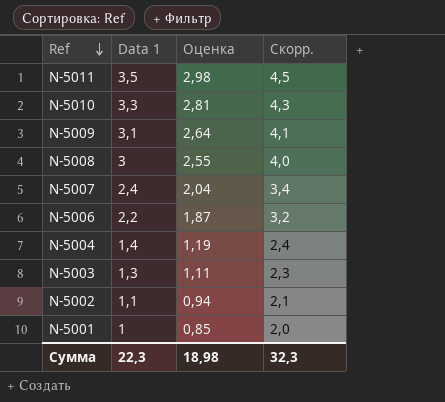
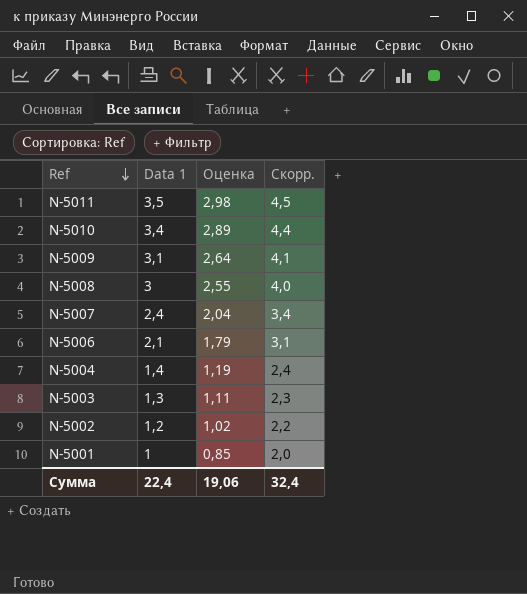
N-5010 | Data 1: 3,3 -> 3,4
N-5010 | Оценка: 2,81 -> 2,89
N-5010 | Скорр.: 4,3 -> 4,4
N-5006 | Data 1: 2,2 -> 2,1
N-5006 | Оценка: 1,87 -> 1,79
N-5006 | Скорр.: 3,2 -> 3,1
N-5002 | Data 1: 1,1 -> 1,2
N-5002 | Оценка: 0,94 -> 1,02
N-5002 | Скорр.: 2,1 -> 2,2
Сумма | Data 1: 22,3 -> 22,4
Сумма | Оценка: 18,98 -> 19,06
Сумма | Скорр.: 32,3 -> 32,4

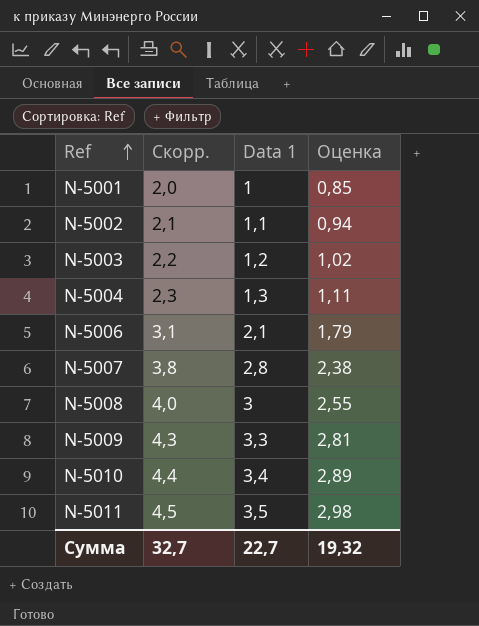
row order: Ref descending -> Ref ascending
column Скорр. | position: 4 -> 2
N-5002 | Скорр.: 2,2 -> 2,1
N-5002 | Data 1: 1,2 -> 1,1
N-5002 | Оценка: 1,02 -> 0,94
N-5003 | Скорр.: 2,3 -> 2,2
N-5003 | Data 1: 1,3 -> 1,2
N-5003 | Оценка: 1,11 -> 1,02
N-5004 | Скорр.: 2,4 -> 2,3
N-5004 | Data 1: 1,4 -> 1,3
N-5004 | Оценка: 1,19 -> 1,11
N-5007 | Скорр.: 3,4 -> 3,8
N-5007 | Data 1: 2,4 -> 2,8
N-5007 | Оценка: 2,04 -> 2,38
N-5009 | Скорр.: 4,1 -> 4,3
N-5009 | Data 1: 3,1 -> 3,3
N-5009 | Оценка: 2,64 -> 2,81
Сумма | Скорр.: 32,4 -> 32,7
Сумма | Data 1: 22,4 -> 22,7
Сумма | Оценка: 19,06 -> 19,32

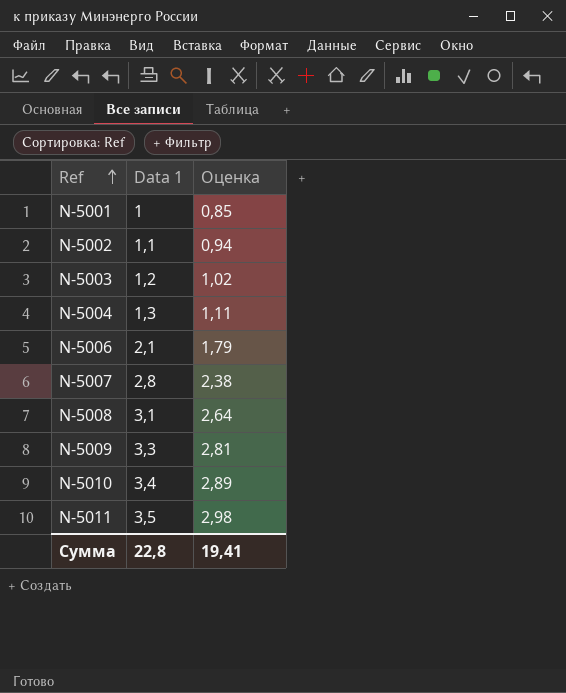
column Скорр. | formula: [Data 1] + 1 -> none
N-5008 | Data 1: 3 -> 3,1
N-5008 | Оценка: 2,55 -> 2,64
Сумма | Data 1: 22,7 -> 22,8
Сумма | Оценка: 19,32 -> 19,41

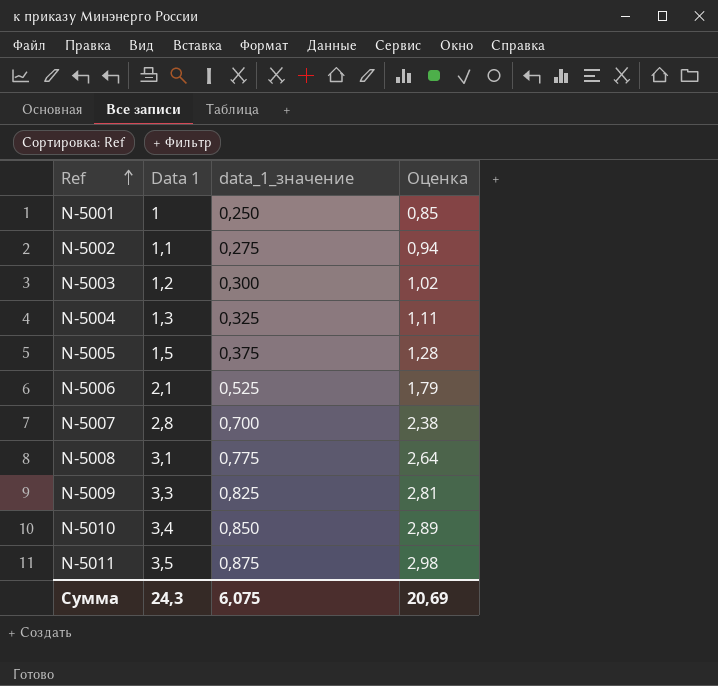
column data_1_значение | formula: none -> [Data 1] * 0,25
row N-5005: none -> 1,5 | 0,375 | 1,28
Сумма | Data 1: 22,8 -> 24,3
Сумма | Оценка: 19,41 -> 20,69

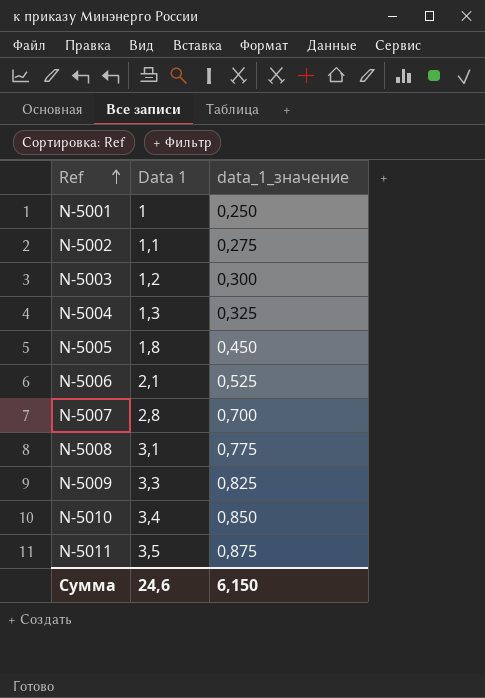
column Оценка | formula: [Data 1] * 0,85 -> none
N-5005 | Data 1: 1,5 -> 1,8
N-5005 | data_1_значение: 0,375 -> 0,450
Сумма | Data 1: 24,3 -> 24,6
Сумма | data_1_значение: 6,075 -> 6,150

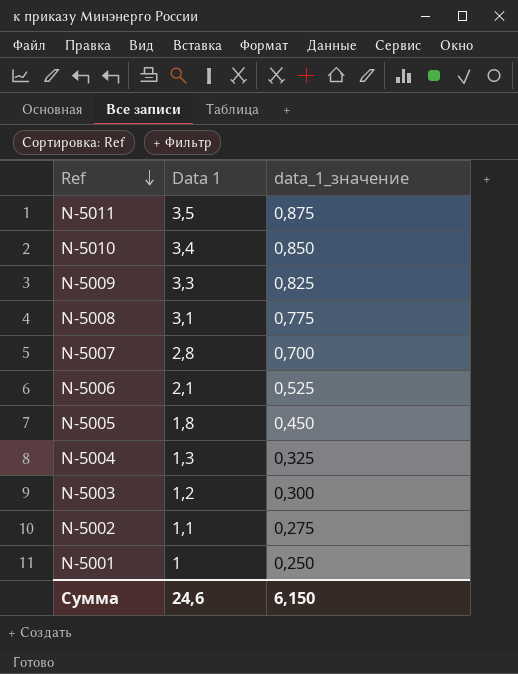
row order: Ref ascending -> Ref descending

